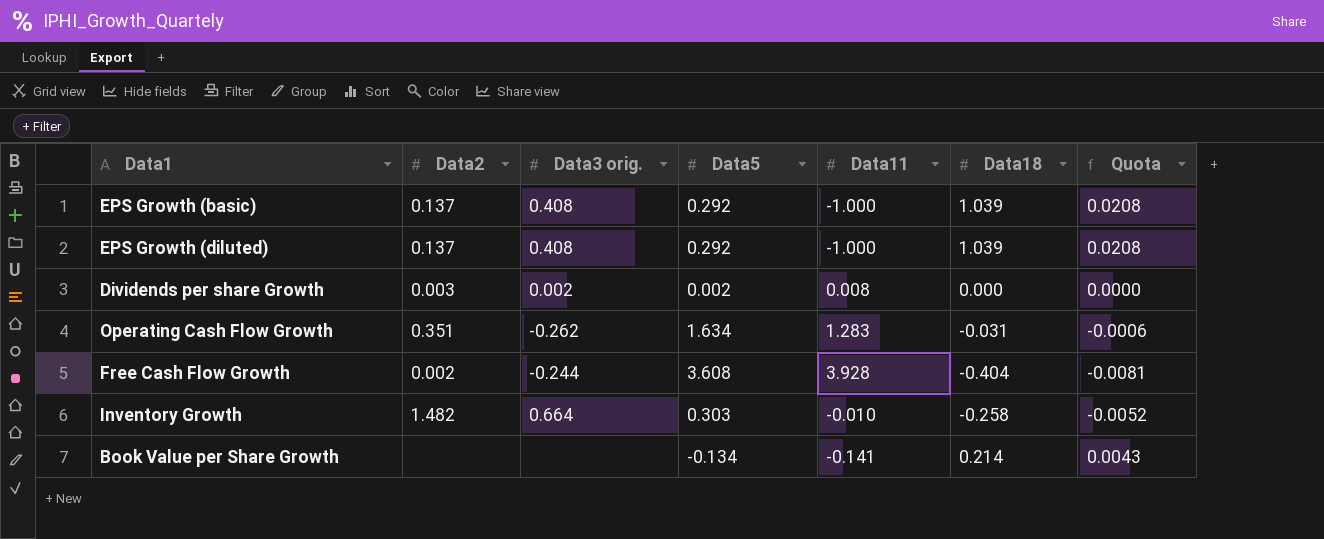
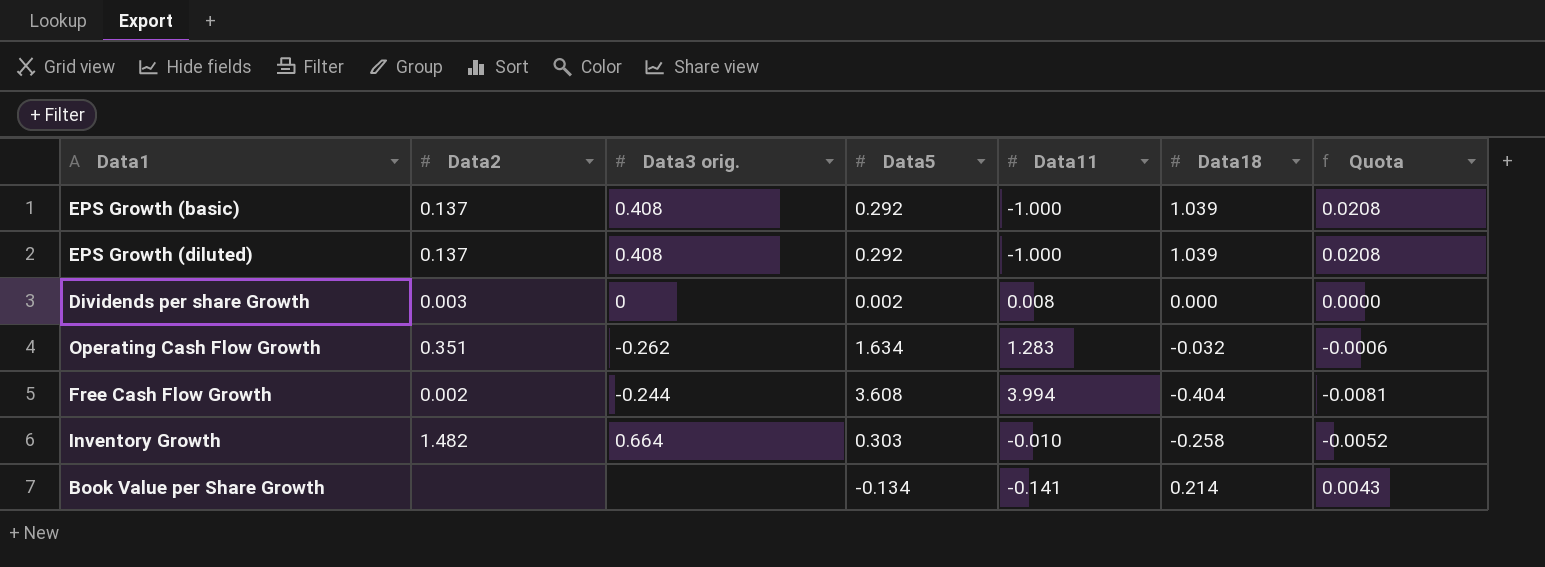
Dividends per share Growth | Data3 orig.: 0.002 -> 0
Operating Cash Flow Growth | Data18: -0.031 -> -0.032
Free Cash Flow Growth | Data11: 3.928 -> 3.994

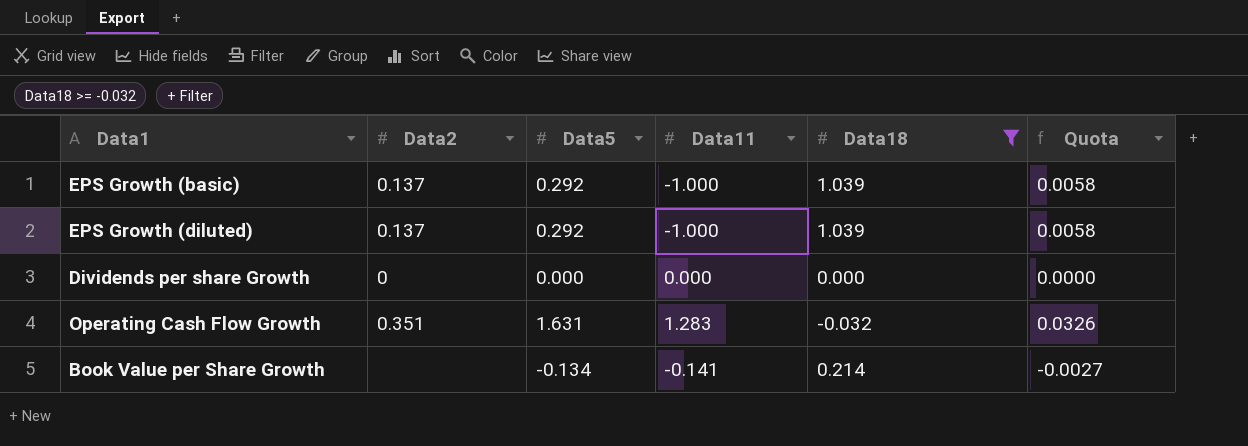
filter: none -> Data18 >= -0.032
column Data3 orig. | position: 3 -> none
column Quota | formula: [Data18] * 0.02 -> [Data5] * 0.02
Dividends per share Growth | Data2: 0.003 -> 0
Dividends per share Growth | Data5: 0.002 -> 0.000
Dividends per share Growth | Data11: 0.008 -> 0.000
Operating Cash Flow Growth | Data5: 1.634 -> 1.631

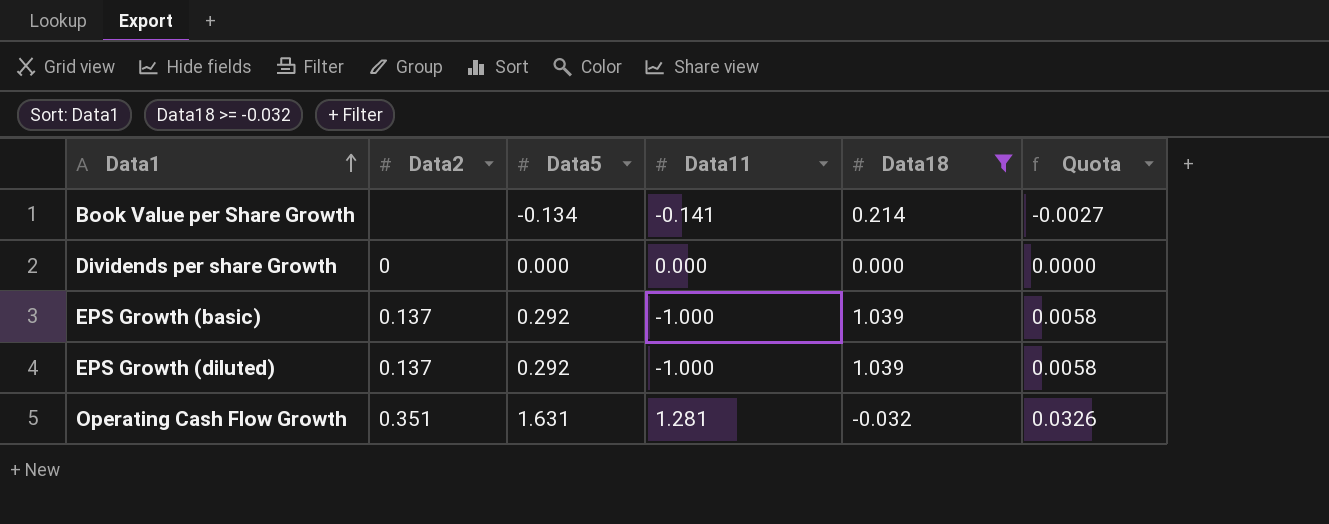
row order: none -> Data1 ascending
Operating Cash Flow Growth | Data11: 1.283 -> 1.281

